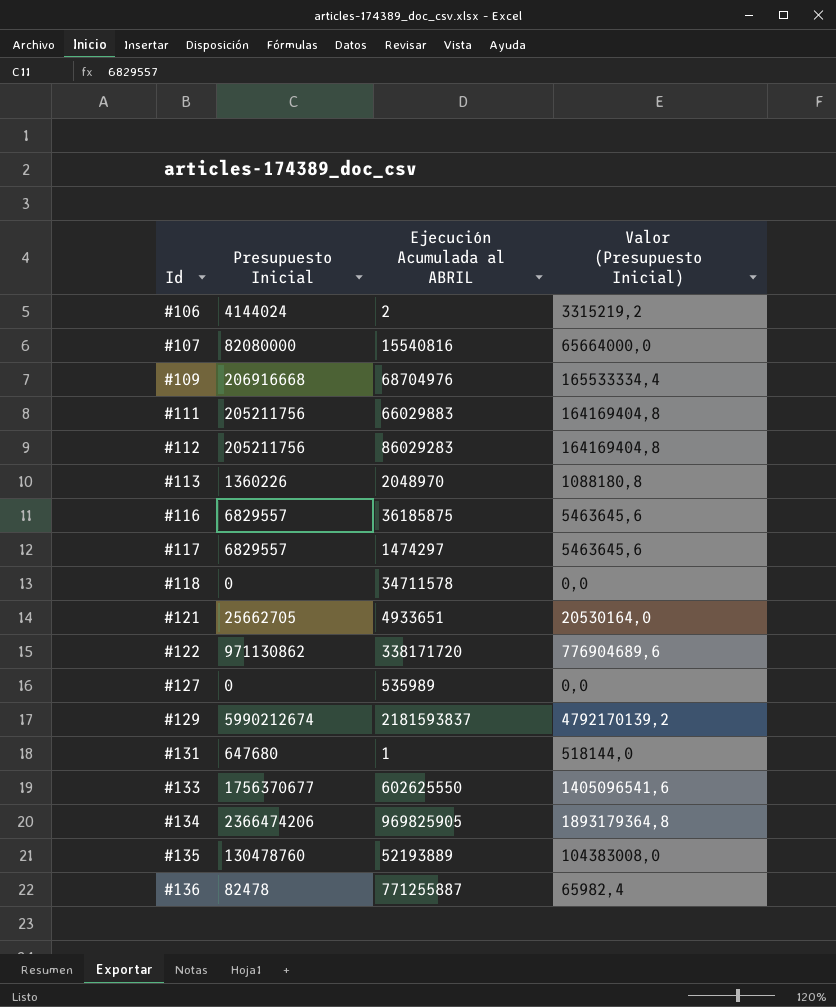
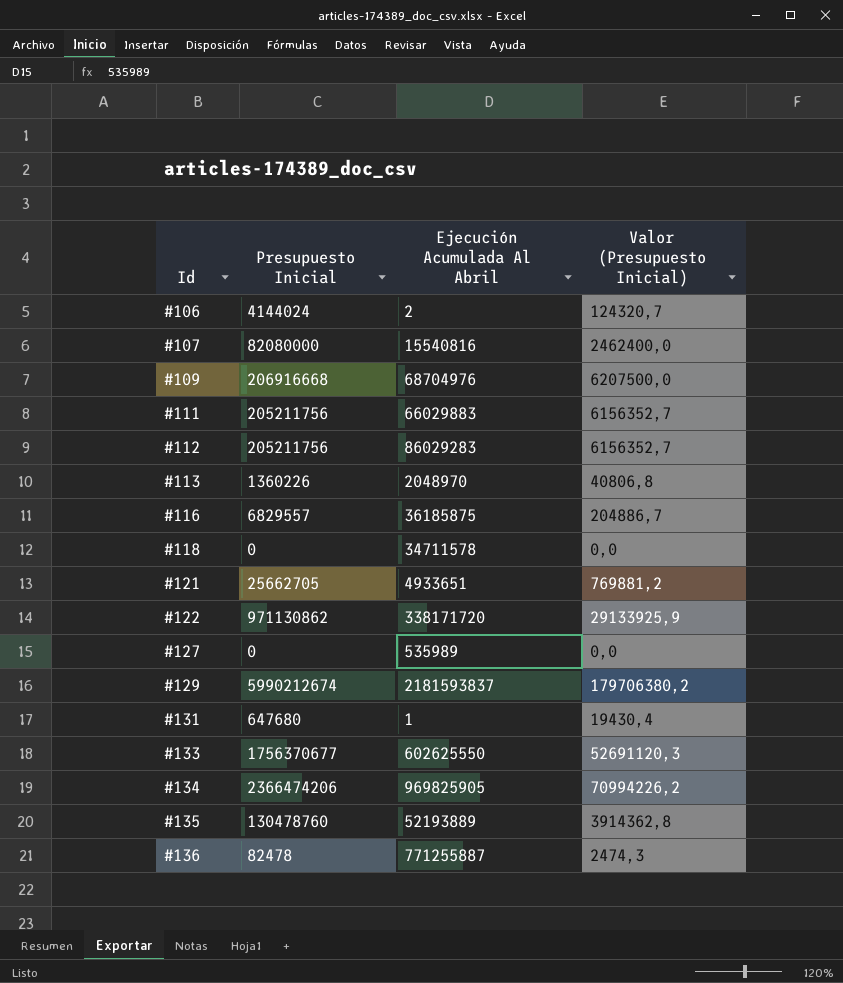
column name: Ejecución Acumulada al ABRIL -> Ejecución Acumulada Al Abril
column Valor (Presupuesto Inicial) | formula: [Presupuesto Inicial] * 0,8 -> [Presupuesto Inicial] * 0,03
row #117: 6829557 | 1474297 | 5463645,6 -> none

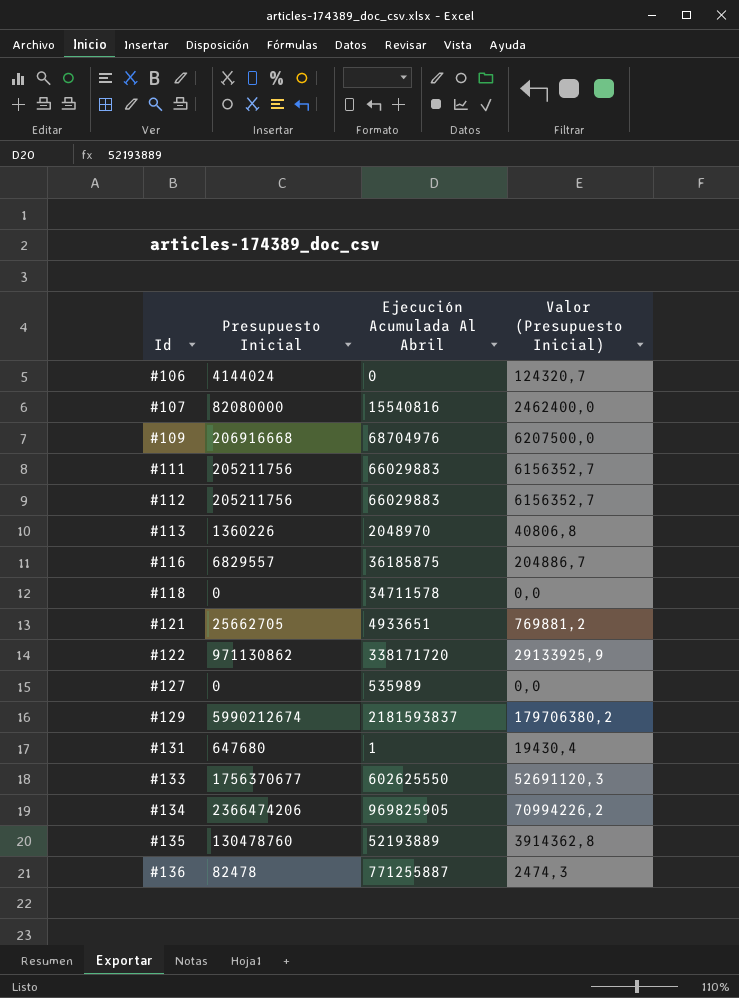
#106 | Ejecución Acumulada Al Abril: 2 -> 0
#112 | Ejecución Acumulada Al Abril: 86029283 -> 66029883

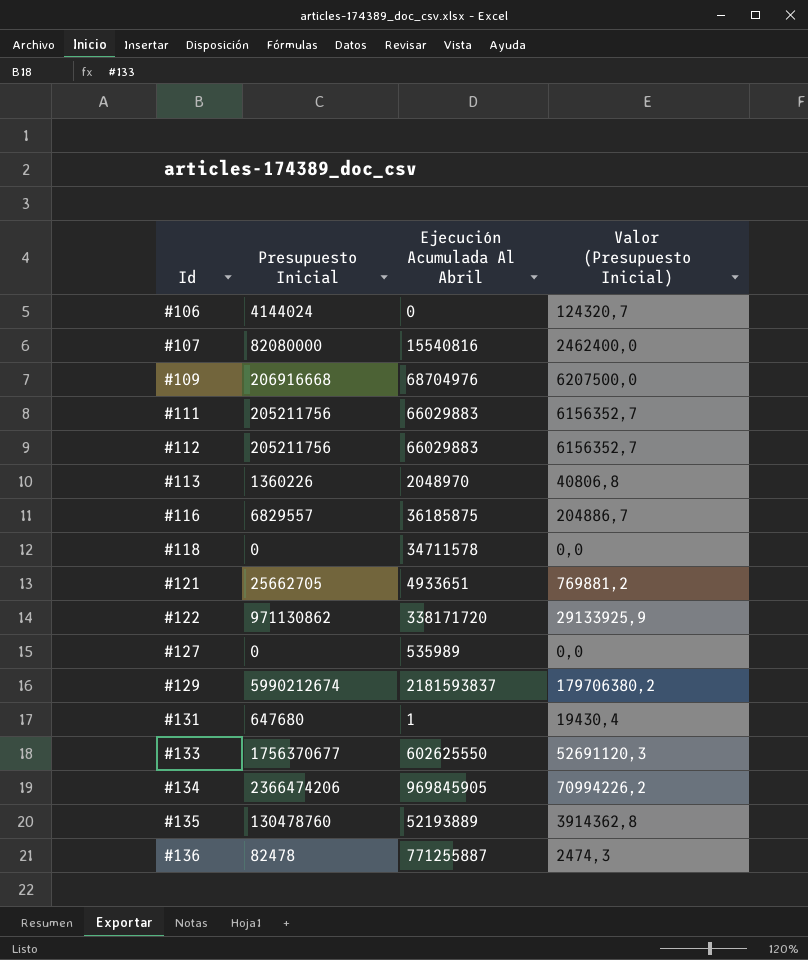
#134 | Ejecución Acumulada Al Abril: 969825905 -> 969845905

